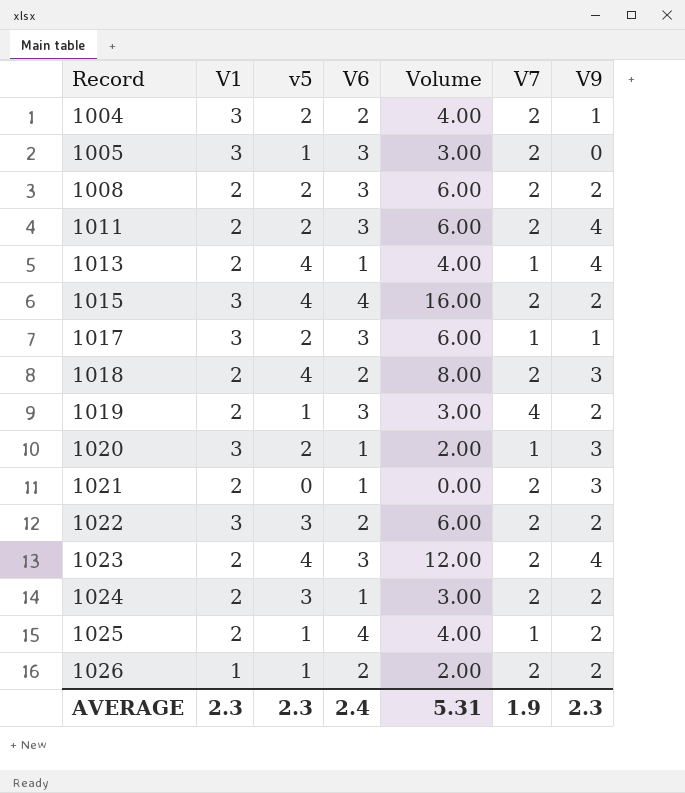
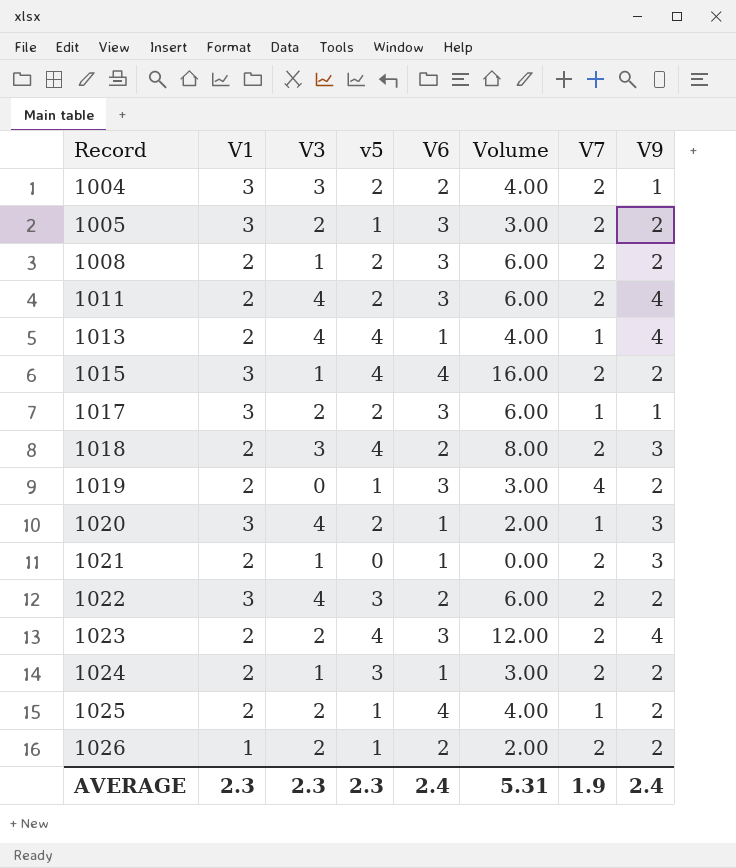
column V3 | position: none -> 3
1005 | V9: 0 -> 2
AVERAGE | V9: 2.3 -> 2.4

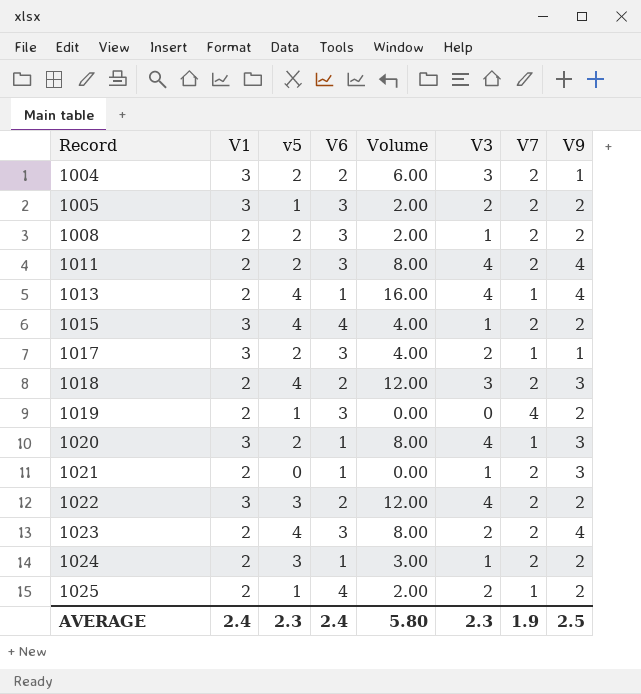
column Volume | formula: [v5] * [V6] -> [v5] * [V3]
column V3 | position: 3 -> 6
row 1026: 1 | 2 | 1 | 2 | 2.00 | 2 | 2 -> none
AVERAGE | V1: 2.3 -> 2.4
AVERAGE | Volume: 5.31 -> 5.80
AVERAGE | V9: 2.4 -> 2.5

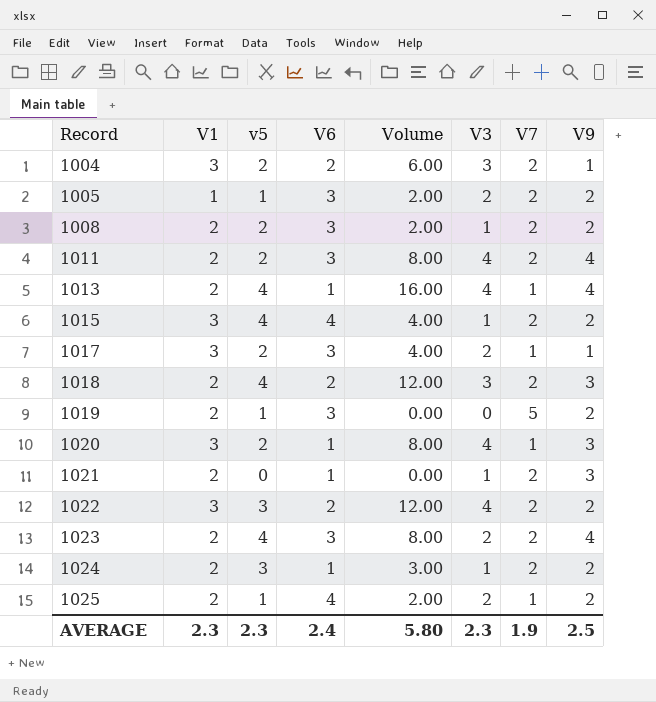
1005 | V1: 3 -> 1
1019 | V7: 4 -> 5
AVERAGE | V1: 2.4 -> 2.3

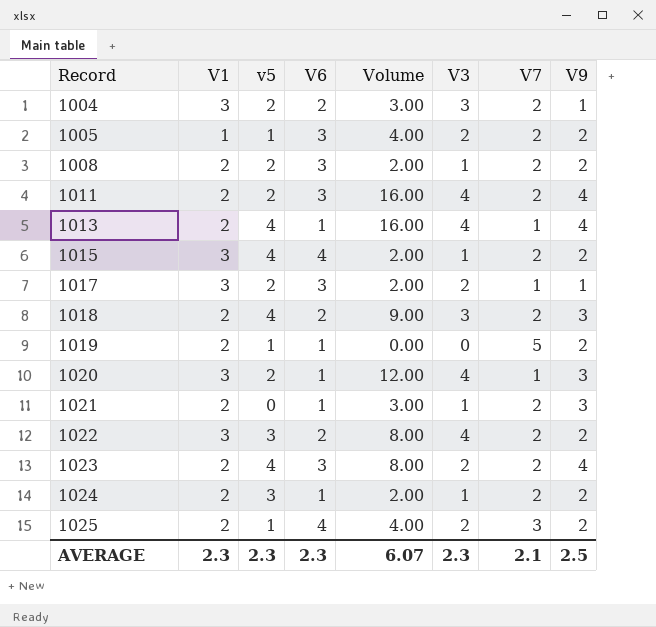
column Volume | formula: [v5] * [V3] -> [V3] * [V9]
1019 | V6: 3 -> 1
1025 | V7: 1 -> 3
AVERAGE | V6: 2.4 -> 2.3
AVERAGE | Volume: 5.80 -> 6.07
AVERAGE | V7: 1.9 -> 2.1

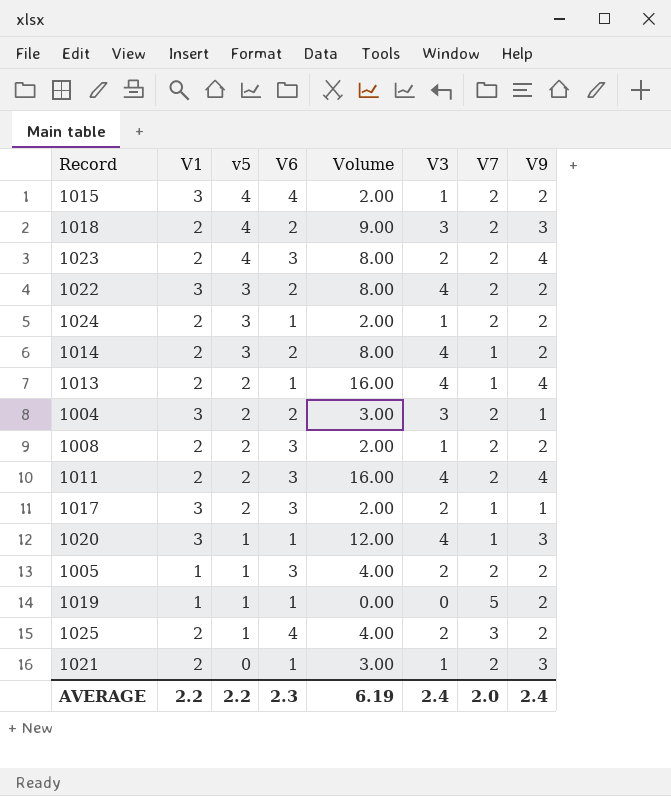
row order: Record ascending -> v5 descending
row 1014: none -> 2 | 3 | 2 | 8.00 | 4 | 1 | 2
1013 | v5: 4 -> 2
1020 | v5: 2 -> 1
1019 | V1: 2 -> 1
AVERAGE | V1: 2.3 -> 2.2
AVERAGE | v5: 2.3 -> 2.2
AVERAGE | Volume: 6.07 -> 6.19
AVERAGE | V3: 2.3 -> 2.4
AVERAGE | V7: 2.1 -> 2.0
AVERAGE | V9: 2.5 -> 2.4

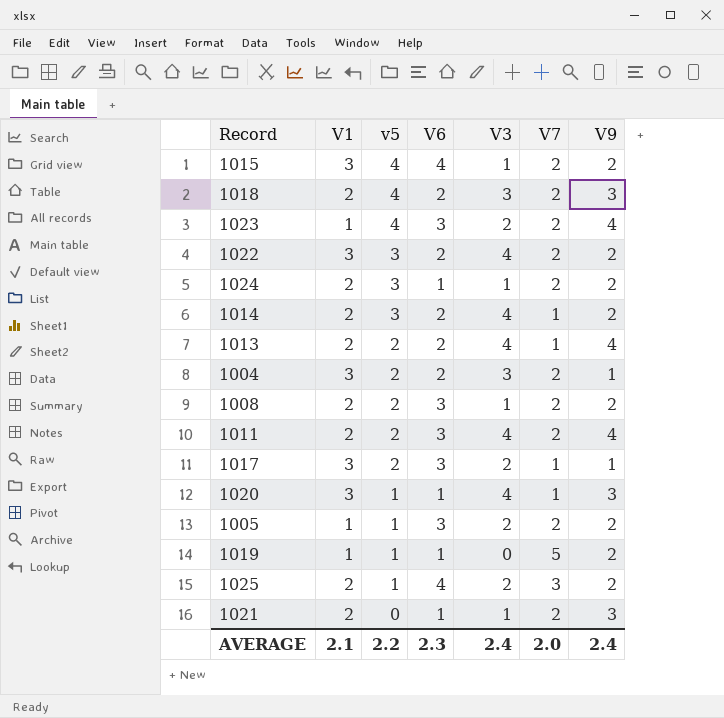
column Volume | formula: [V3] * [V9] -> none
1023 | V1: 2 -> 1
1013 | V6: 1 -> 2
AVERAGE | V1: 2.2 -> 2.1

